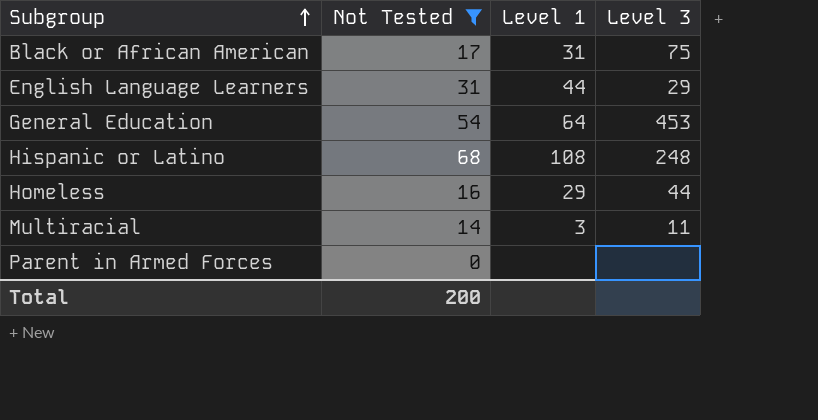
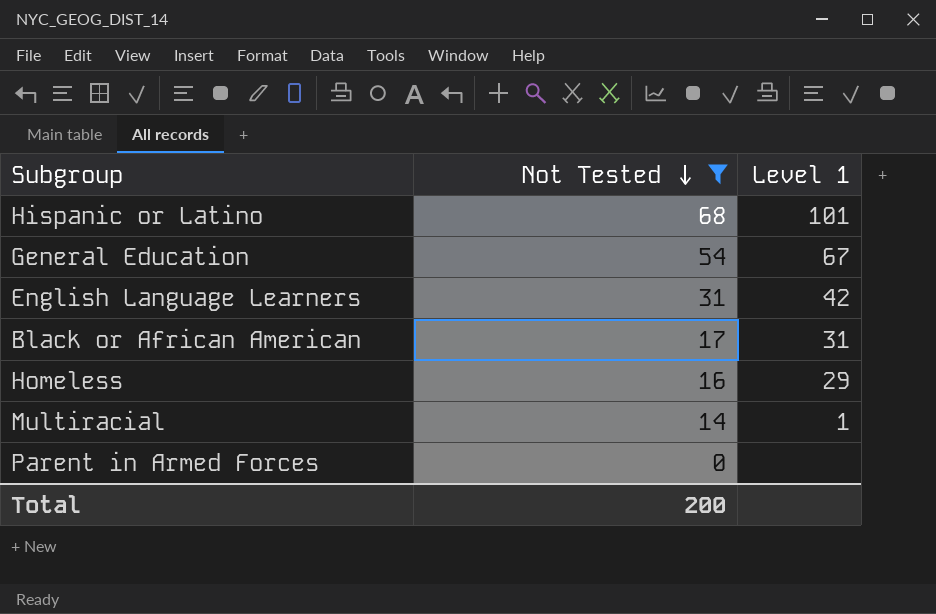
row order: Subgroup ascending -> Not Tested descending
column Level 3 | position: 4 -> none
Hispanic or Latino | Level 1: 108 -> 101
General Education | Level 1: 64 -> 67
English Language Learners | Level 1: 44 -> 42
Multiracial | Level 1: 3 -> 1

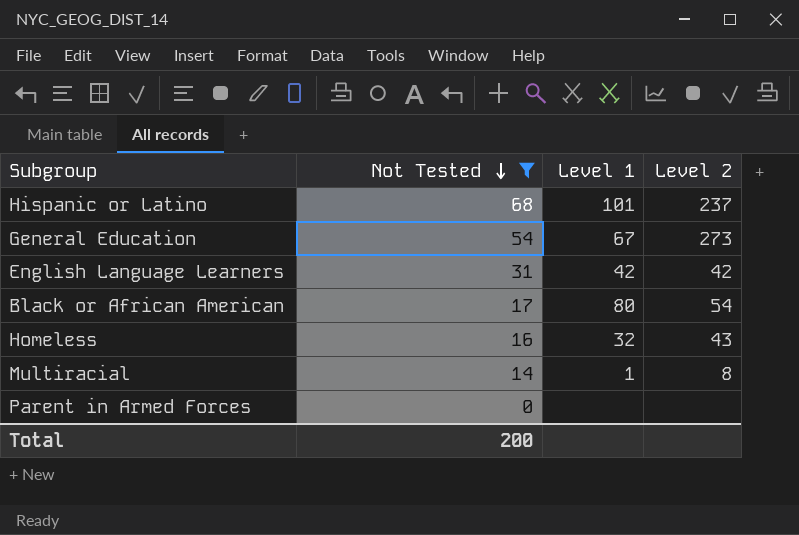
column Level 2 | position: none -> 4
Black or African American | Level 1: 31 -> 80
Homeless | Level 1: 29 -> 32

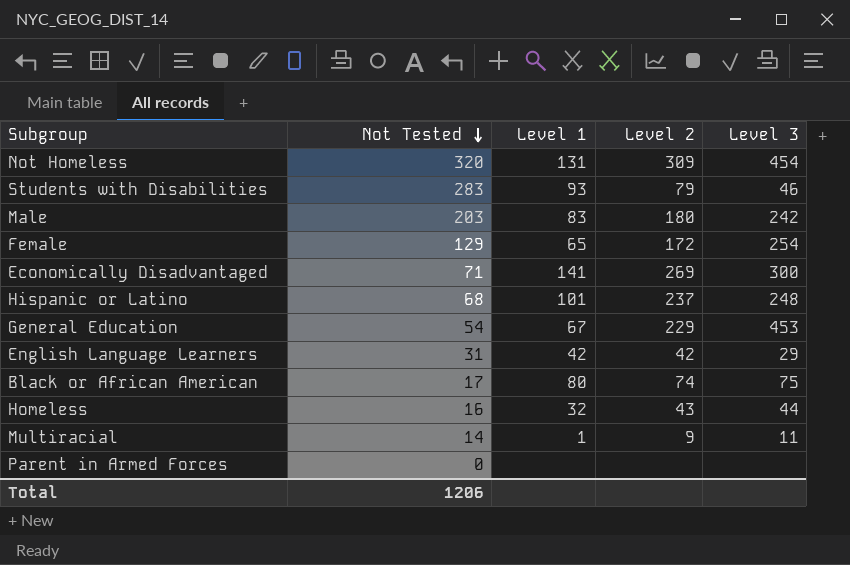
filter: Not Tested <= 68 -> none
column Level 3 | position: none -> 5
General Education | Level 2: 273 -> 229
Black or African American | Level 2: 54 -> 74
Multiracial | Level 2: 8 -> 9
Total | Not Tested: 200 -> 1206

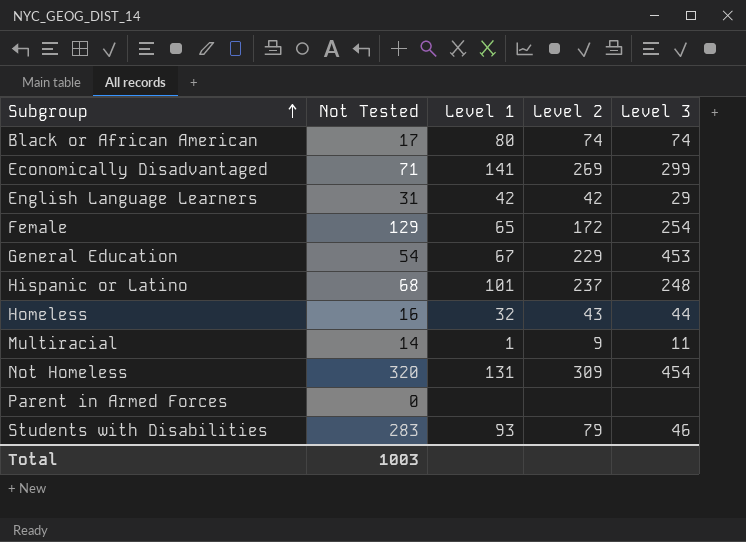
row order: Not Tested descending -> Subgroup ascending
row Male: 203 | 83 | 180 | 242 -> none
Black or African American | Level 3: 75 -> 74
Economically Disadvantaged | Level 3: 300 -> 299
Total | Not Tested: 1206 -> 1003

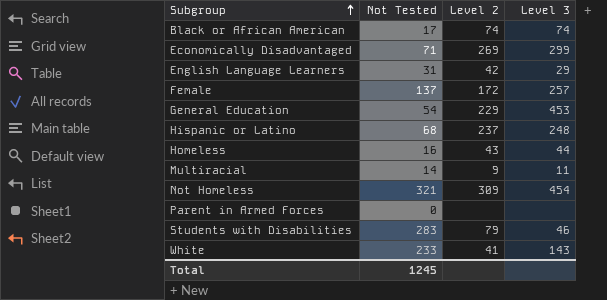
column Level 1 | position: 3 -> none
Female | Not Tested: 129 -> 137
Female | Level 3: 254 -> 257
Not Homeless | Not Tested: 320 -> 321
row White: none -> 233 | 41 | 143
Total | Not Tested: 1003 -> 1245

